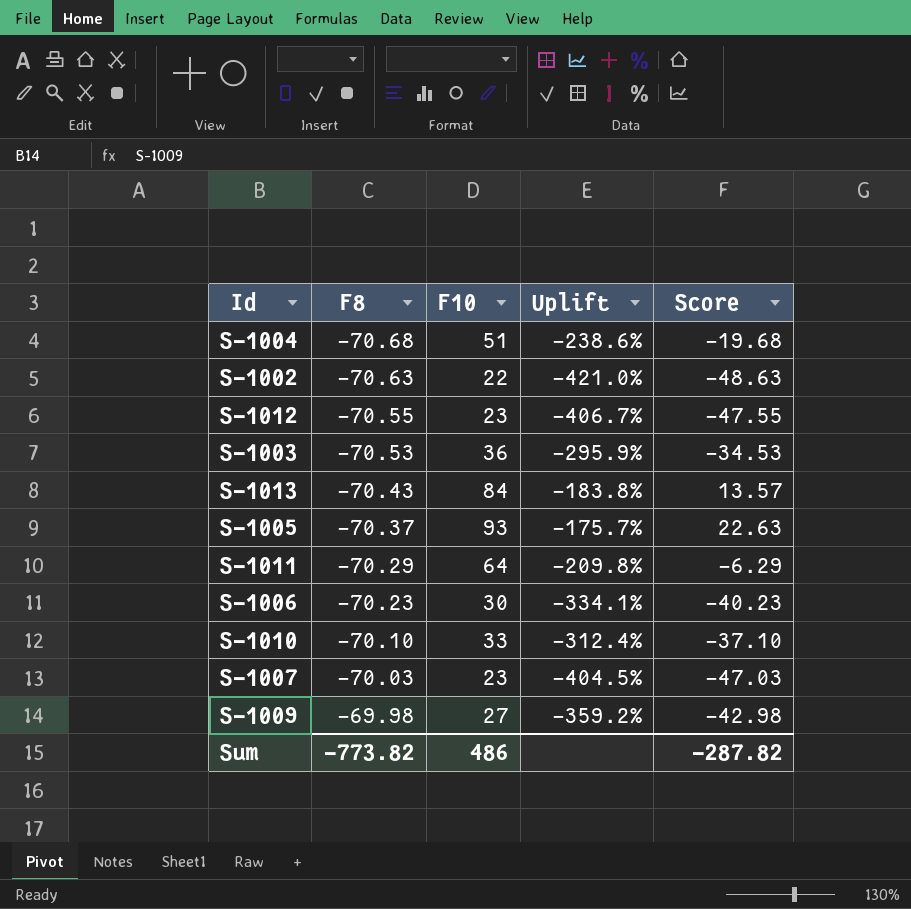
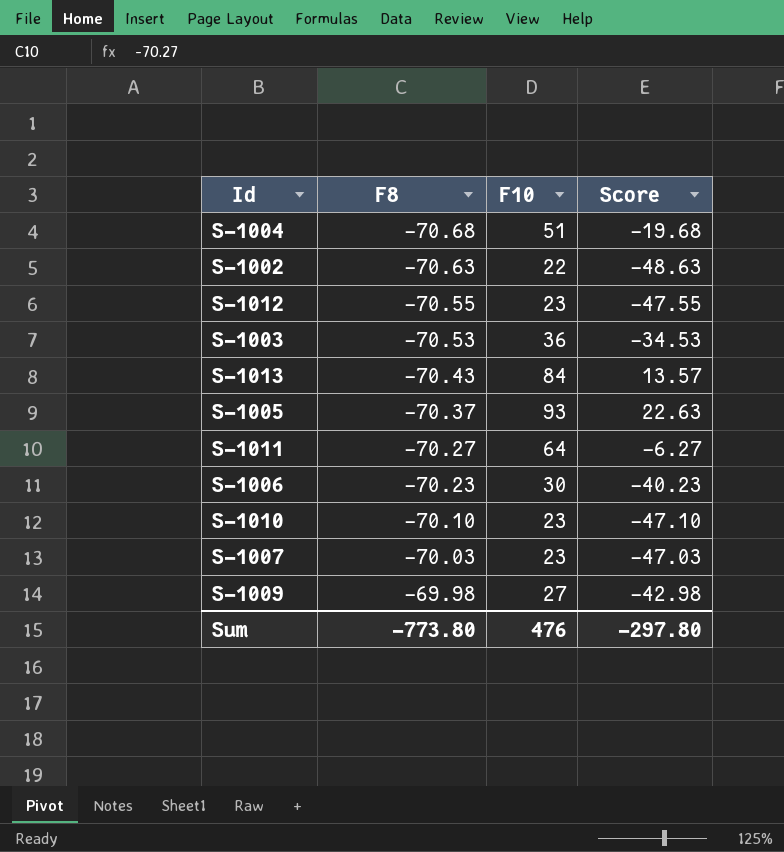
column Uplift | formula: ([F8] - [F10]) / [F10] -> none
S-1011 | F8: -70.29 -> -70.27
S-1011 | Score: -6.29 -> -6.27
S-1010 | F10: 33 -> 23
S-1010 | Score: -37.10 -> -47.10
Sum | F8: -773.82 -> -773.80
Sum | F10: 486 -> 476
Sum | Score: -287.82 -> -297.80

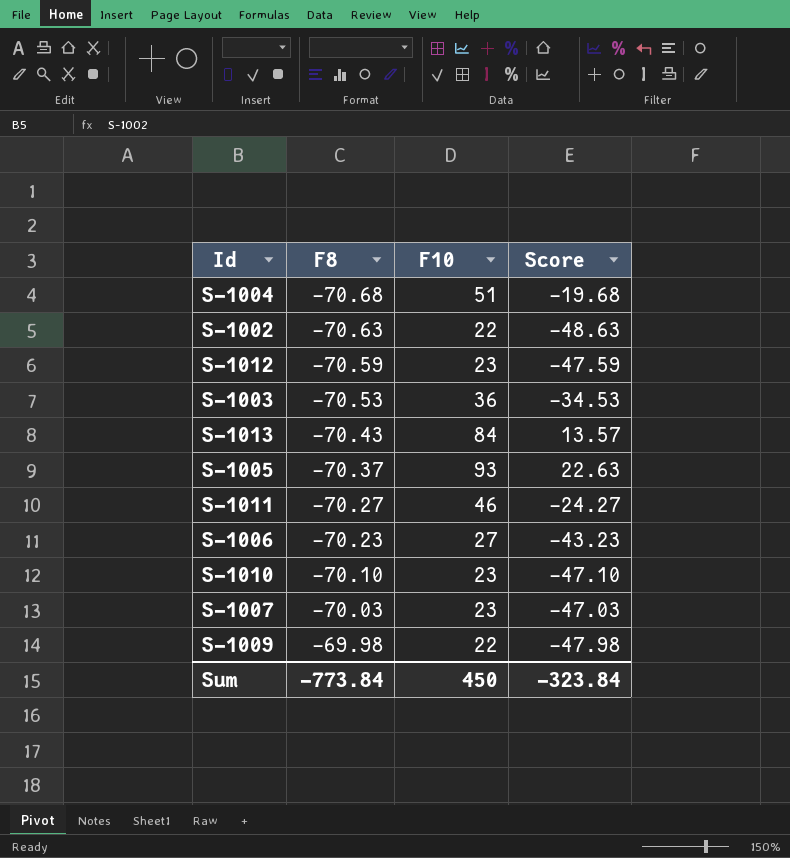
S-1012 | F8: -70.55 -> -70.59
S-1012 | Score: -47.55 -> -47.59
S-1011 | F10: 64 -> 46
S-1011 | Score: -6.27 -> -24.27
S-1006 | F10: 30 -> 27
S-1006 | Score: -40.23 -> -43.23
S-1009 | F10: 27 -> 22
S-1009 | Score: -42.98 -> -47.98
Sum | F8: -773.80 -> -773.84
Sum | F10: 476 -> 450
Sum | Score: -297.80 -> -323.84

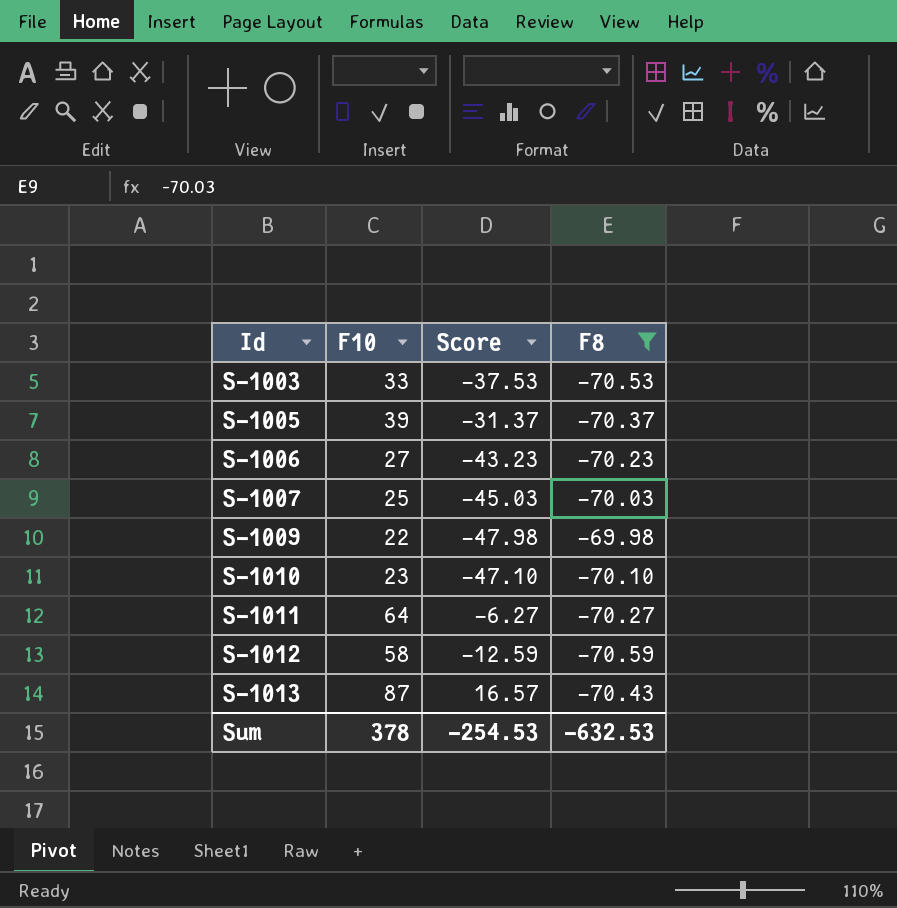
filter: none -> F8 >= -70.59
row order: F8 ascending -> Id ascending
column F8 | position: 2 -> 4
S-1003 | F10: 36 -> 33
S-1003 | Score: -34.53 -> -37.53
S-1005 | F10: 93 -> 39
S-1005 | Score: 22.63 -> -31.37
S-1007 | F10: 23 -> 25
S-1007 | Score: -47.03 -> -45.03
S-1011 | F10: 46 -> 64
S-1011 | Score: -24.27 -> -6.27
S-1012 | F10: 23 -> 58
S-1012 | Score: -47.59 -> -12.59
S-1013 | F10: 84 -> 87
S-1013 | Score: 13.57 -> 16.57
Sum | F10: 450 -> 378
Sum | Score: -323.84 -> -254.53
Sum | F8: -773.84 -> -632.53

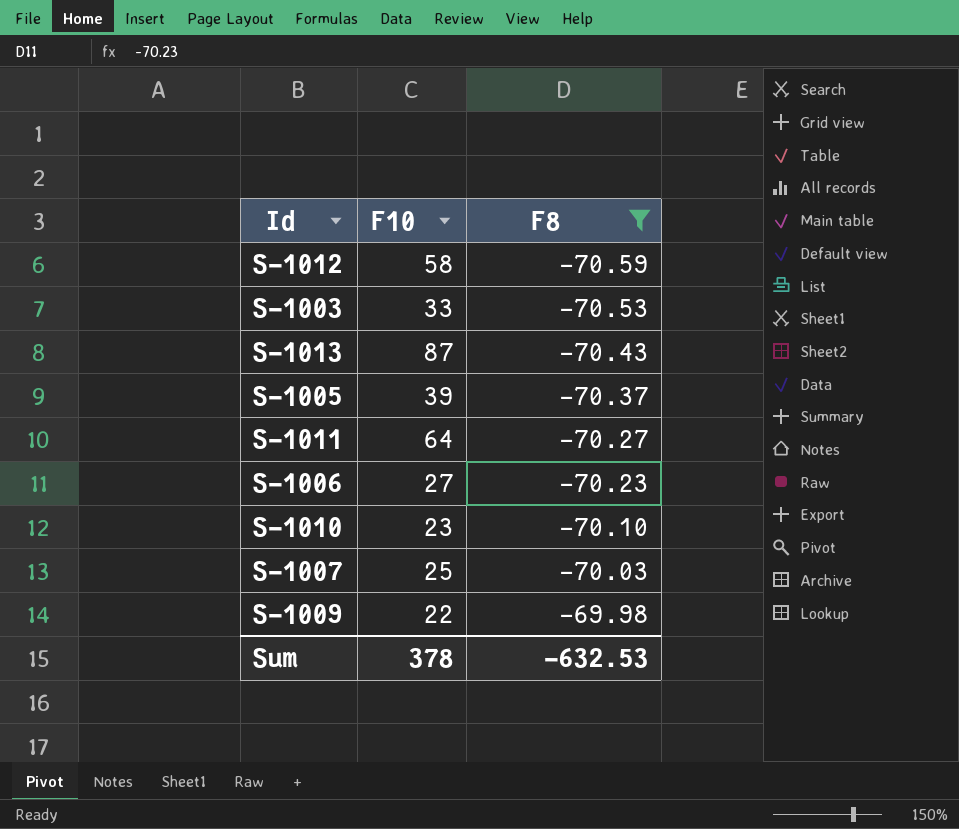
row order: Id ascending -> F8 ascending
column Score | formula: [F10] + [F8] -> none

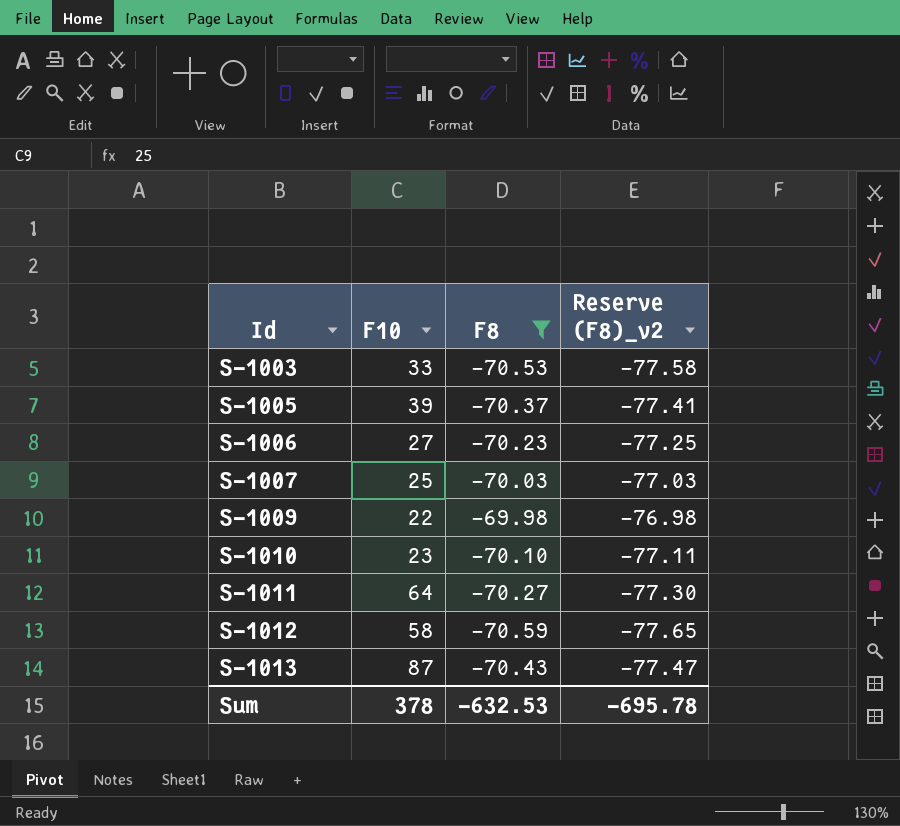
row order: F8 ascending -> Id ascending
column Reserve (F8)_v2 | formula: none -> [F8] * 1.1

